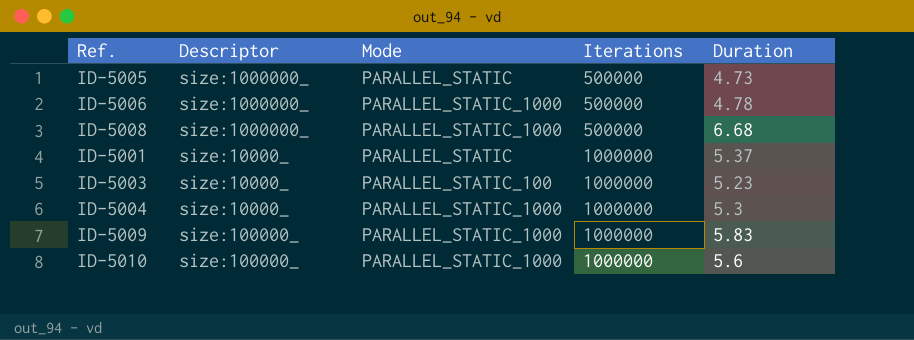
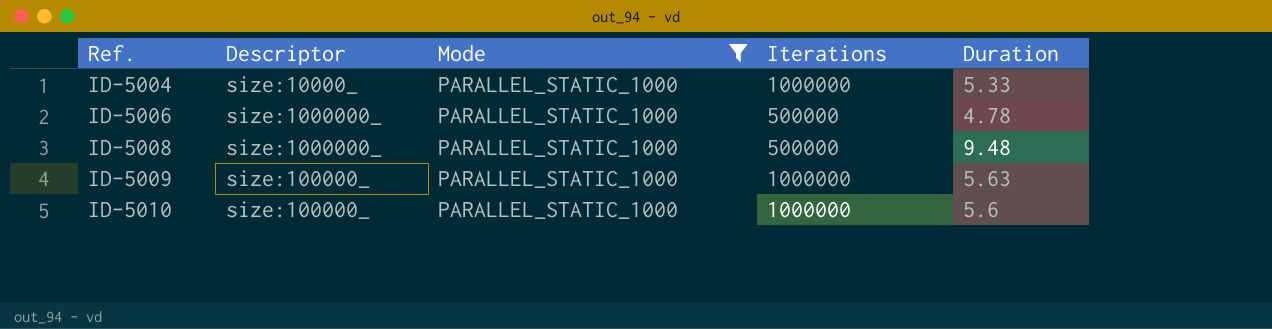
filter: none -> Mode = PARALLEL_STATIC_1000
row order: Iterations ascending -> Ref. ascending
ID-5004 | Duration: 5.3 -> 5.33
ID-5008 | Duration: 6.68 -> 9.48
ID-5009 | Duration: 5.83 -> 5.63

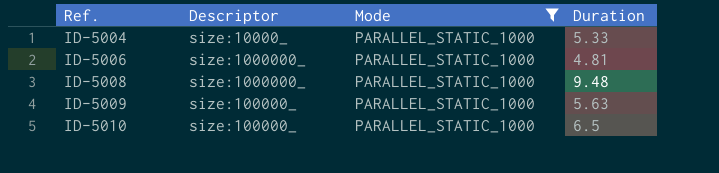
column Iterations | position: 4 -> none
ID-5006 | Duration: 4.78 -> 4.81
ID-5010 | Duration: 5.6 -> 6.5

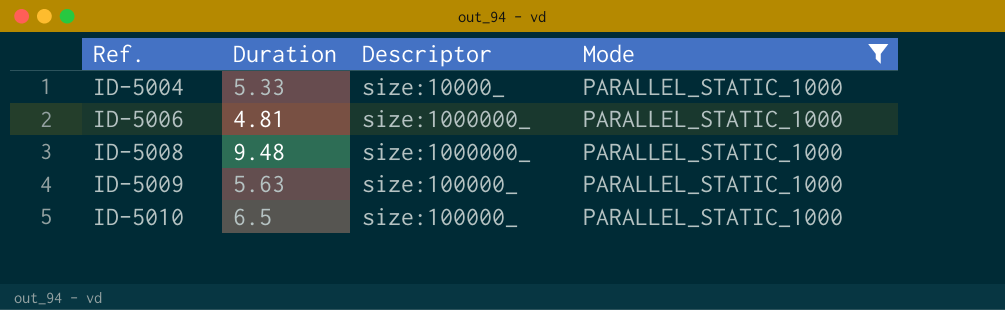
column Duration | position: 4 -> 2

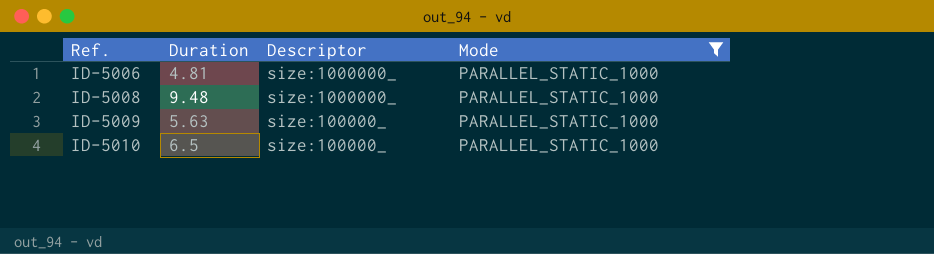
row ID-5004: 5.33 | size:10000_ | PARALLEL_STATIC_1000 -> none

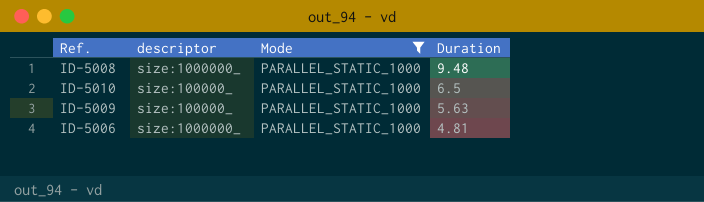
row order: Ref. ascending -> Duration descending
column name: Descriptor -> descriptor
column Duration | position: 2 -> 4

